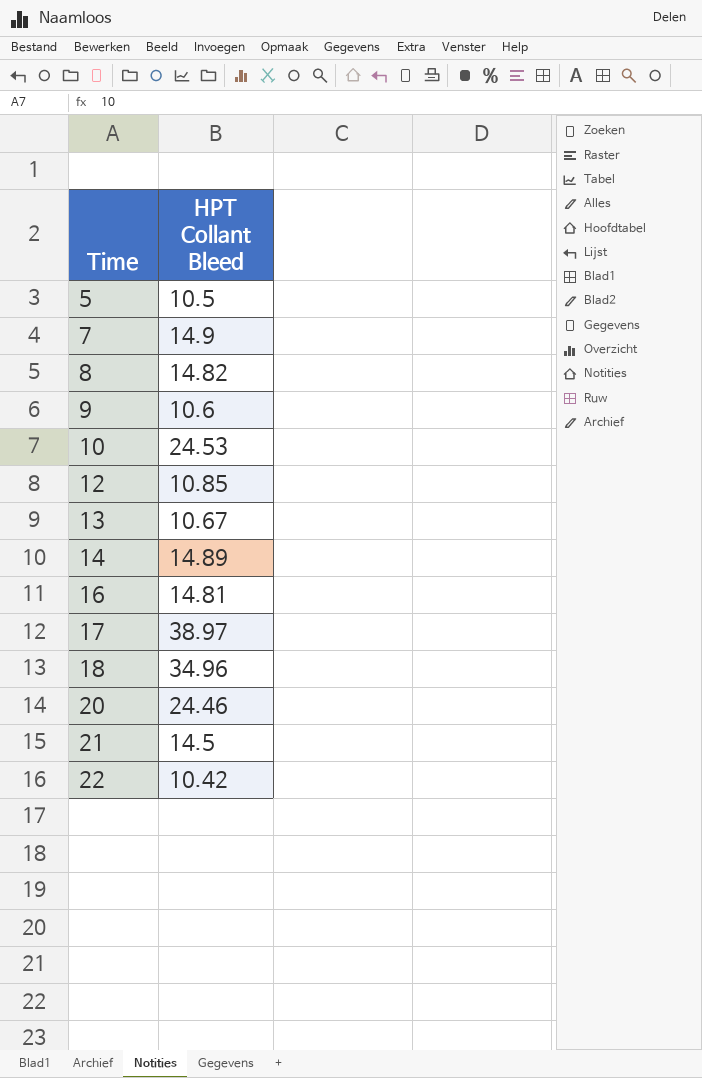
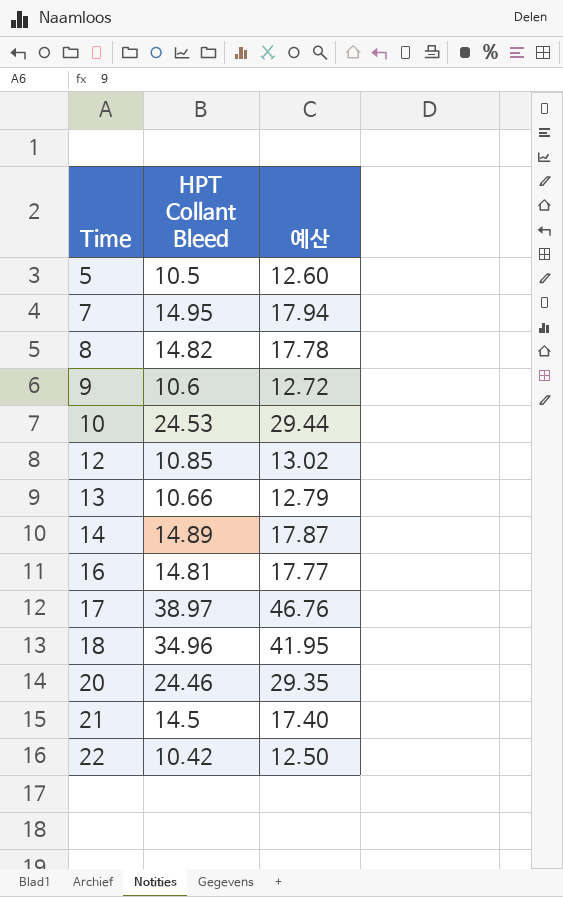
column 예산 | formula: none -> [HPT Collant Bleed] * 1.2
7 | HPT Collant Bleed: 14.9 -> 14.95
13 | HPT Collant Bleed: 10.67 -> 10.66

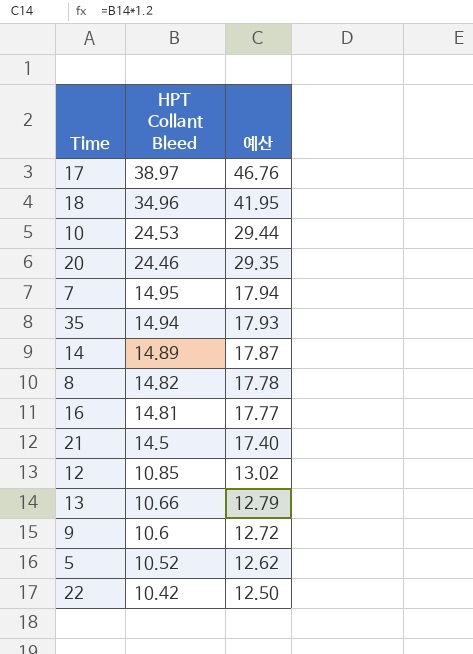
row order: Time ascending -> HPT Collant Bleed descending
row 35: none -> 14.94 | 17.93
5 | HPT Collant Bleed: 10.5 -> 10.52
5 | 예산: 12.60 -> 12.62

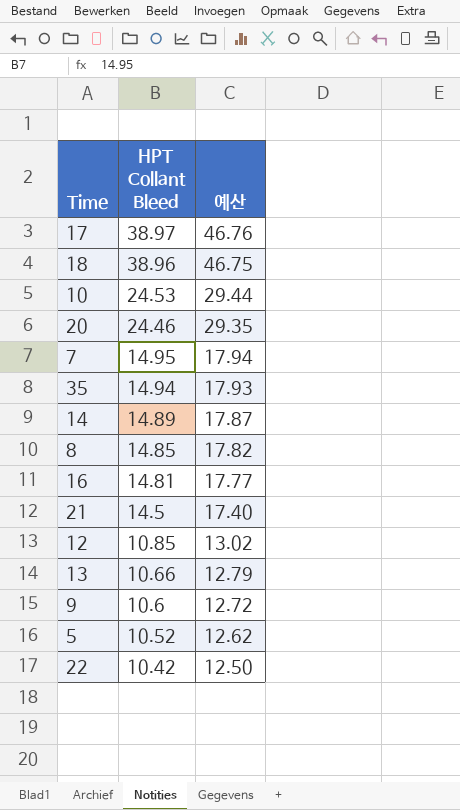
18 | HPT Collant Bleed: 34.96 -> 38.96
18 | 예산: 41.95 -> 46.75
8 | HPT Collant Bleed: 14.82 -> 14.85
8 | 예산: 17.78 -> 17.82

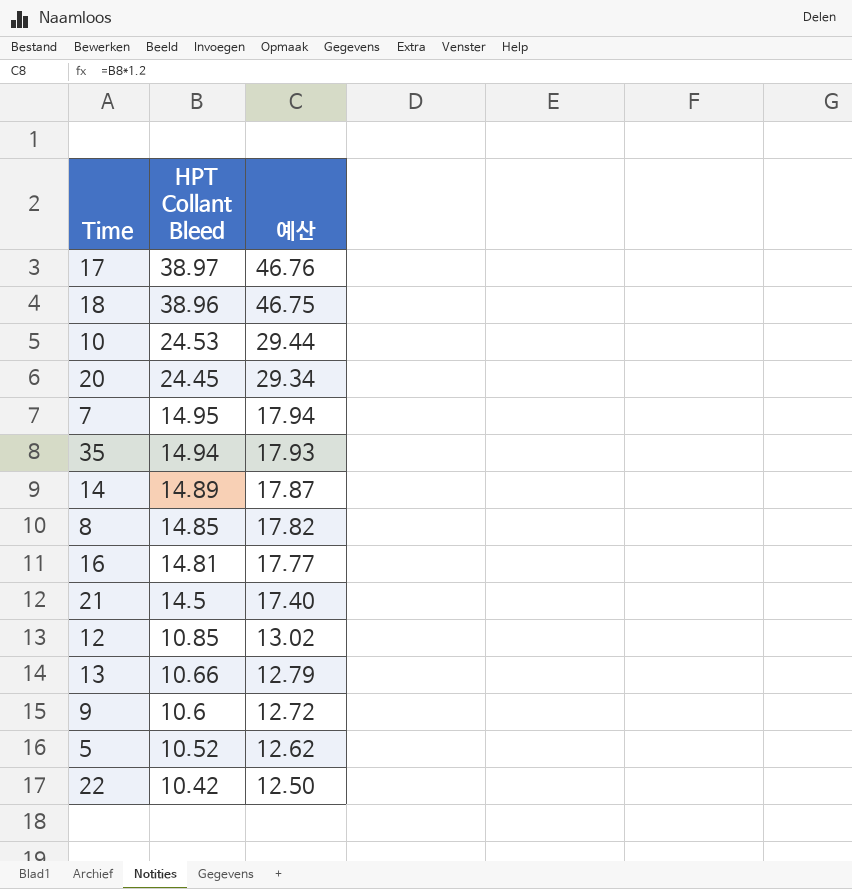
20 | HPT Collant Bleed: 24.46 -> 24.45
20 | 예산: 29.35 -> 29.34

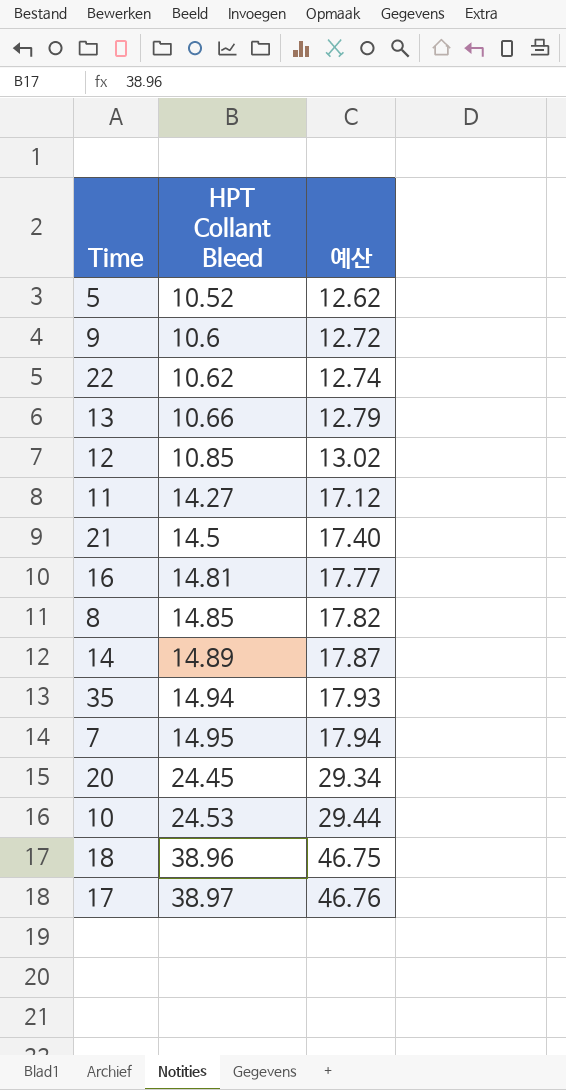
row order: HPT Collant Bleed descending -> HPT Collant Bleed ascending
22 | HPT Collant Bleed: 10.42 -> 10.62
22 | 예산: 12.50 -> 12.74
row 11: none -> 14.27 | 17.12

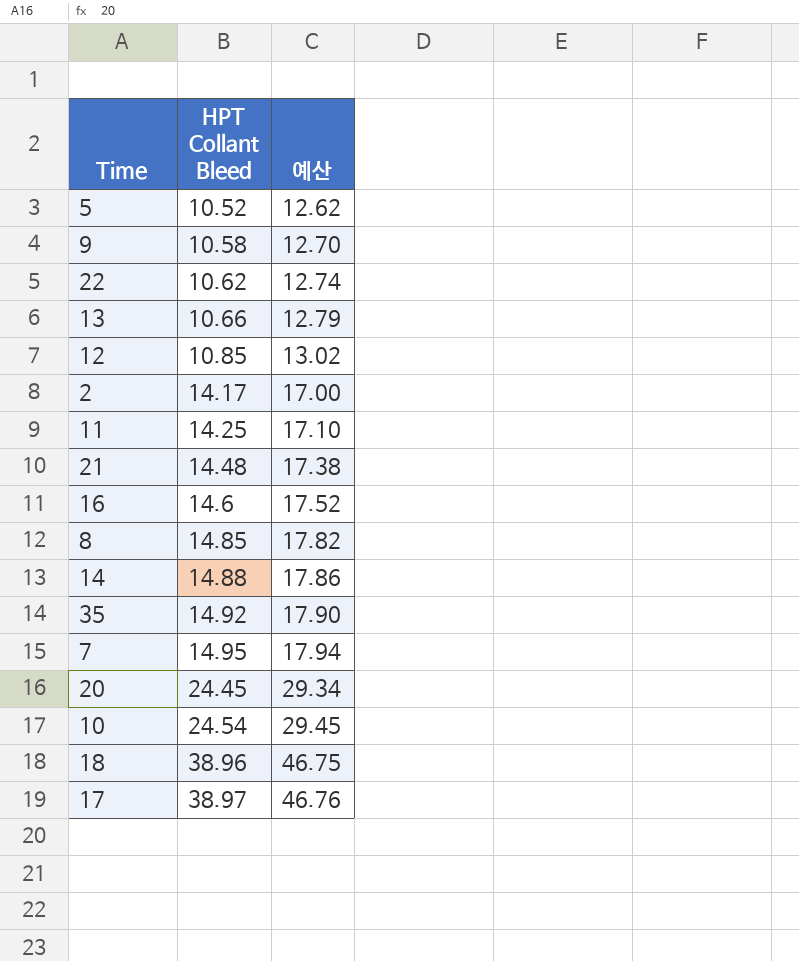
9 | HPT Collant Bleed: 10.6 -> 10.58
9 | 예산: 12.72 -> 12.70
row 2: none -> 14.17 | 17.00
11 | HPT Collant Bleed: 14.27 -> 14.25
11 | 예산: 17.12 -> 17.10
21 | HPT Collant Bleed: 14.5 -> 14.48
21 | 예산: 17.40 -> 17.38
16 | HPT Collant Bleed: 14.81 -> 14.6
16 | 예산: 17.77 -> 17.52
14 | HPT Collant Bleed: 14.89 -> 14.88
14 | 예산: 17.87 -> 17.86
35 | HPT Collant Bleed: 14.94 -> 14.92
35 | 예산: 17.93 -> 17.90
10 | HPT Collant Bleed: 24.53 -> 24.54
10 | 예산: 29.44 -> 29.45

